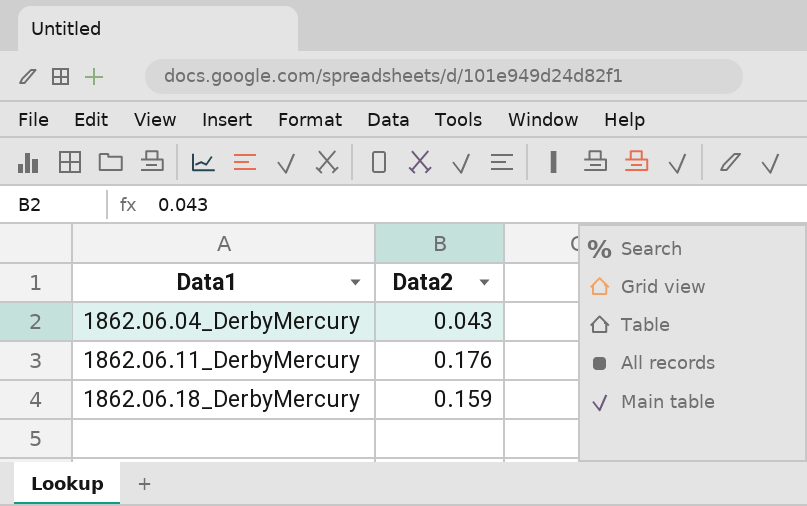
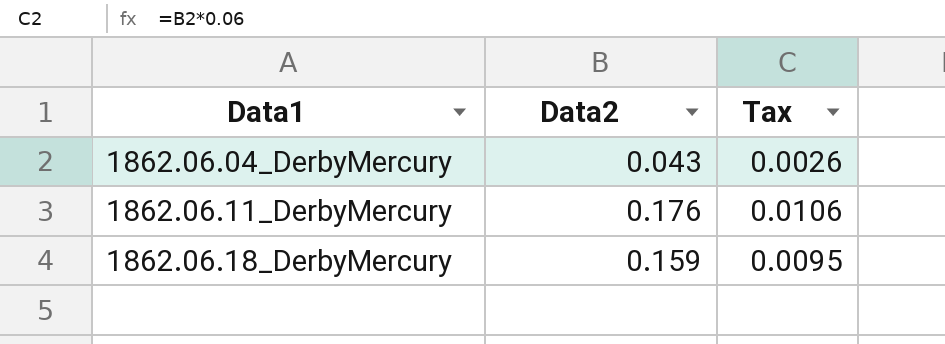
column Tax | formula: none -> [Data2] * 0.06

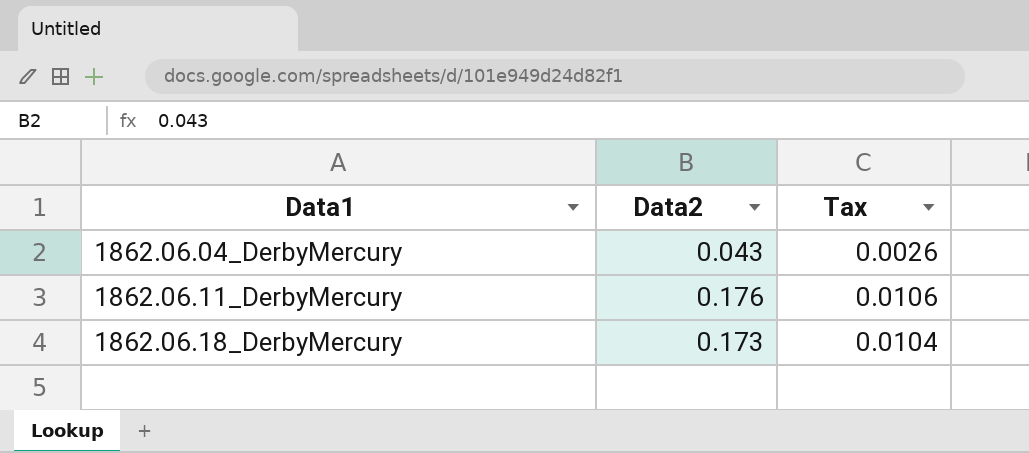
1862.06.18_DerbyMercury | Data2: 0.159 -> 0.173
1862.06.18_DerbyMercury | Tax: 0.0095 -> 0.0104

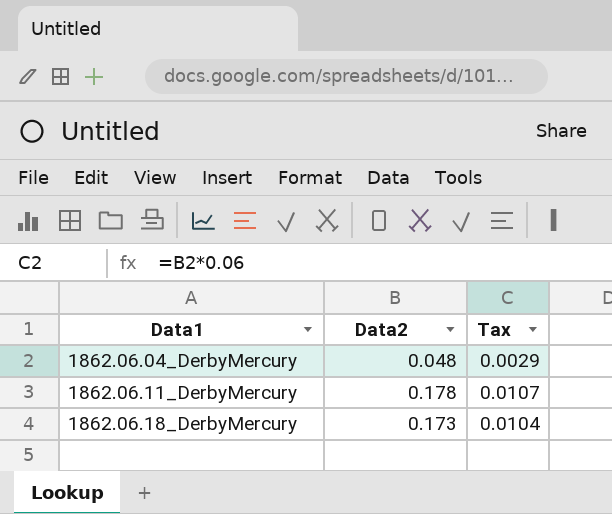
1862.06.04_DerbyMercury | Data2: 0.043 -> 0.048
1862.06.04_DerbyMercury | Tax: 0.0026 -> 0.0029
1862.06.11_DerbyMercury | Data2: 0.176 -> 0.178
1862.06.11_DerbyMercury | Tax: 0.0106 -> 0.0107

